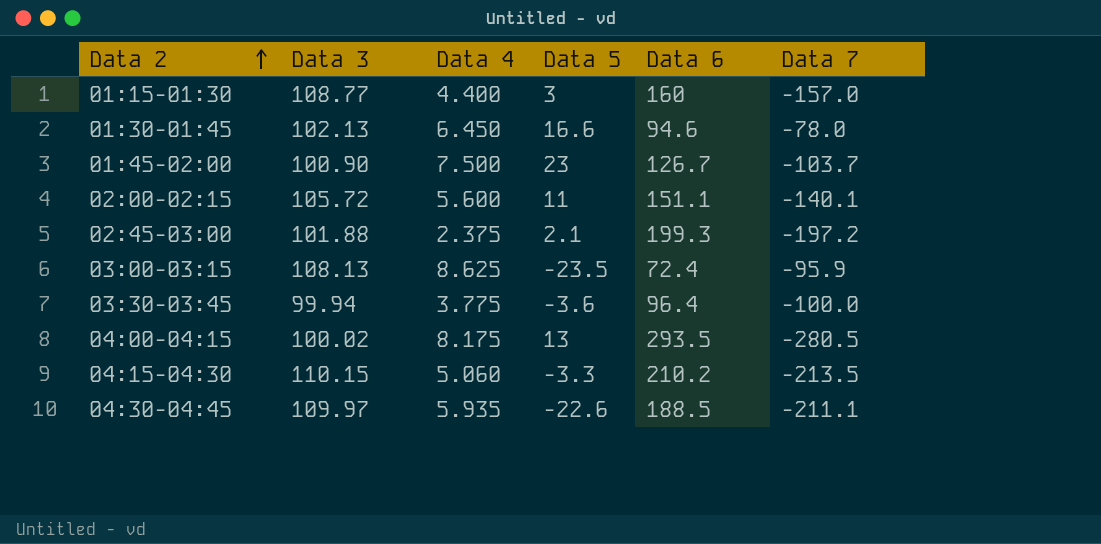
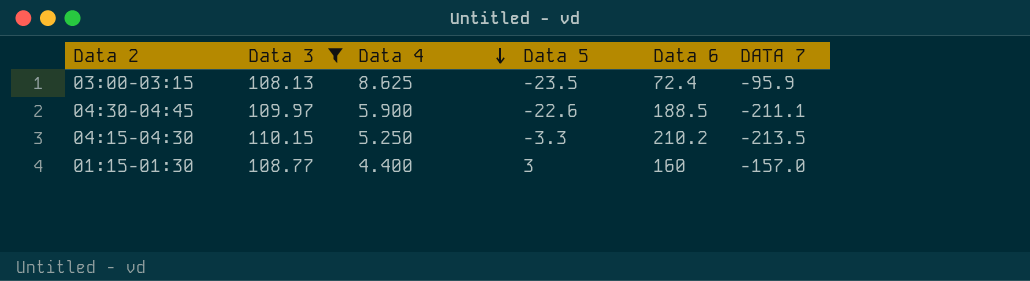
filter: none -> Data 3 >= 108.13
row order: Data 2 ascending -> Data 4 descending
column name: Data 7 -> DATA 7
04:30-04:45 | Data 4: 5.935 -> 5.900
04:15-04:30 | Data 4: 5.060 -> 5.250

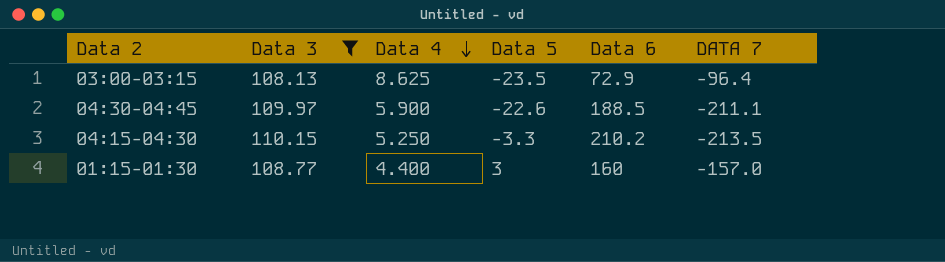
03:00-03:15 | Data 6: 72.4 -> 72.9
03:00-03:15 | DATA 7: -95.9 -> -96.4

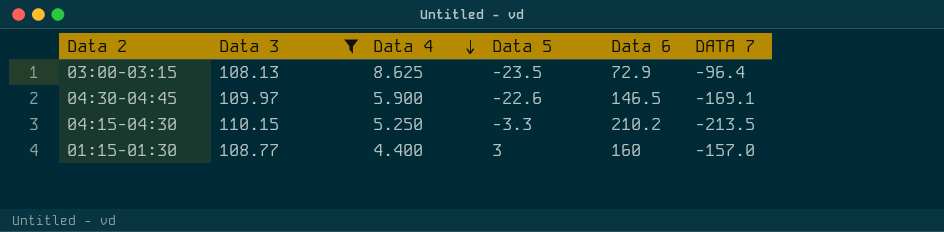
04:30-04:45 | Data 6: 188.5 -> 146.5
04:30-04:45 | DATA 7: -211.1 -> -169.1

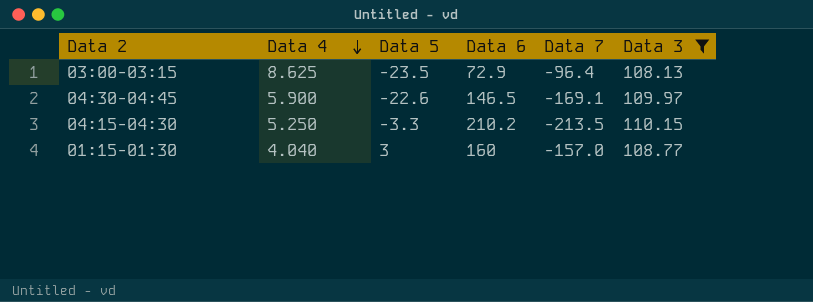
column name: DATA 7 -> Data 7
column Data 3 | position: 2 -> 6
01:15-01:30 | Data 4: 4.400 -> 4.040

